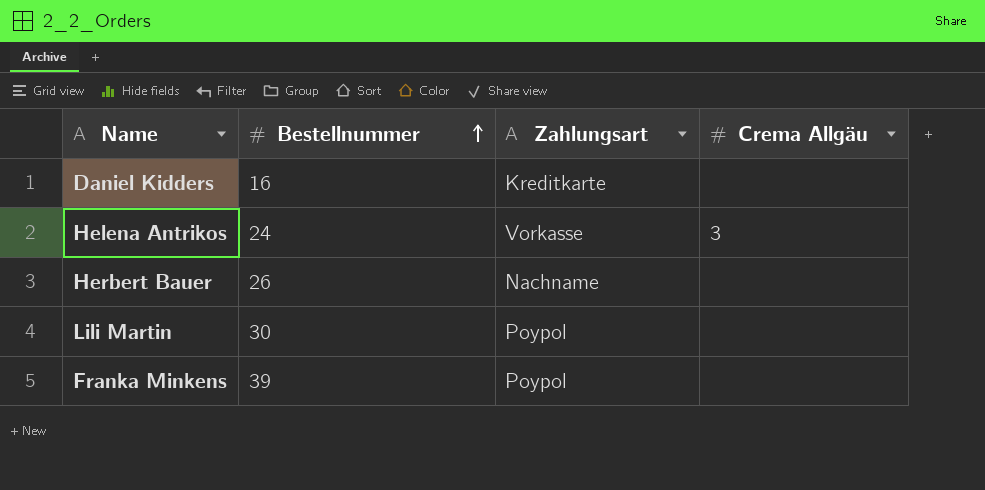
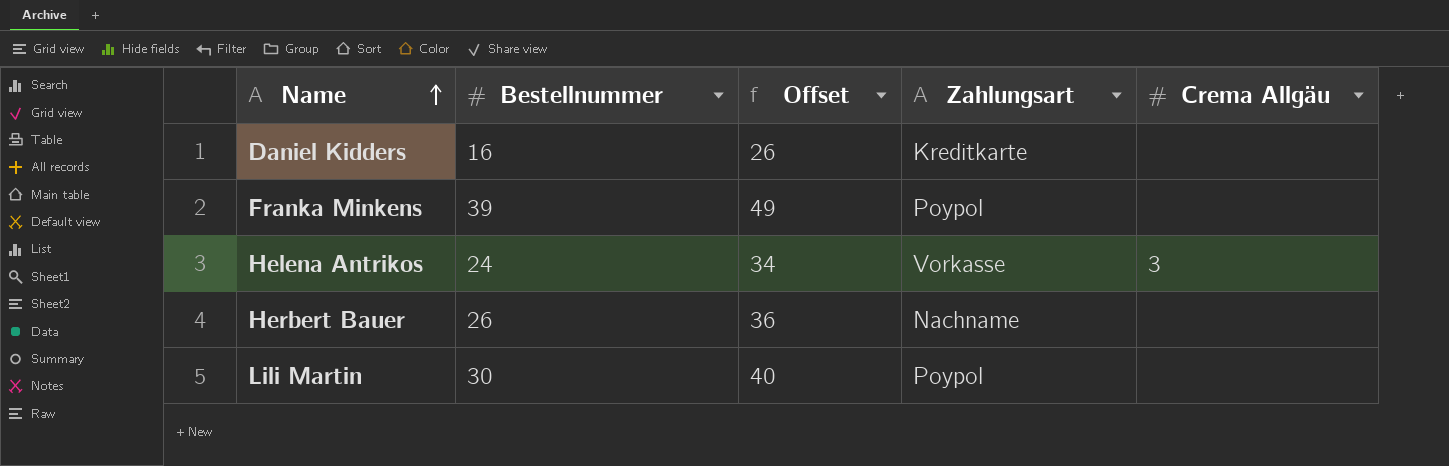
row order: Bestellnummer ascending -> Name ascending
column Offset | formula: none -> [Bestellnummer] + 10

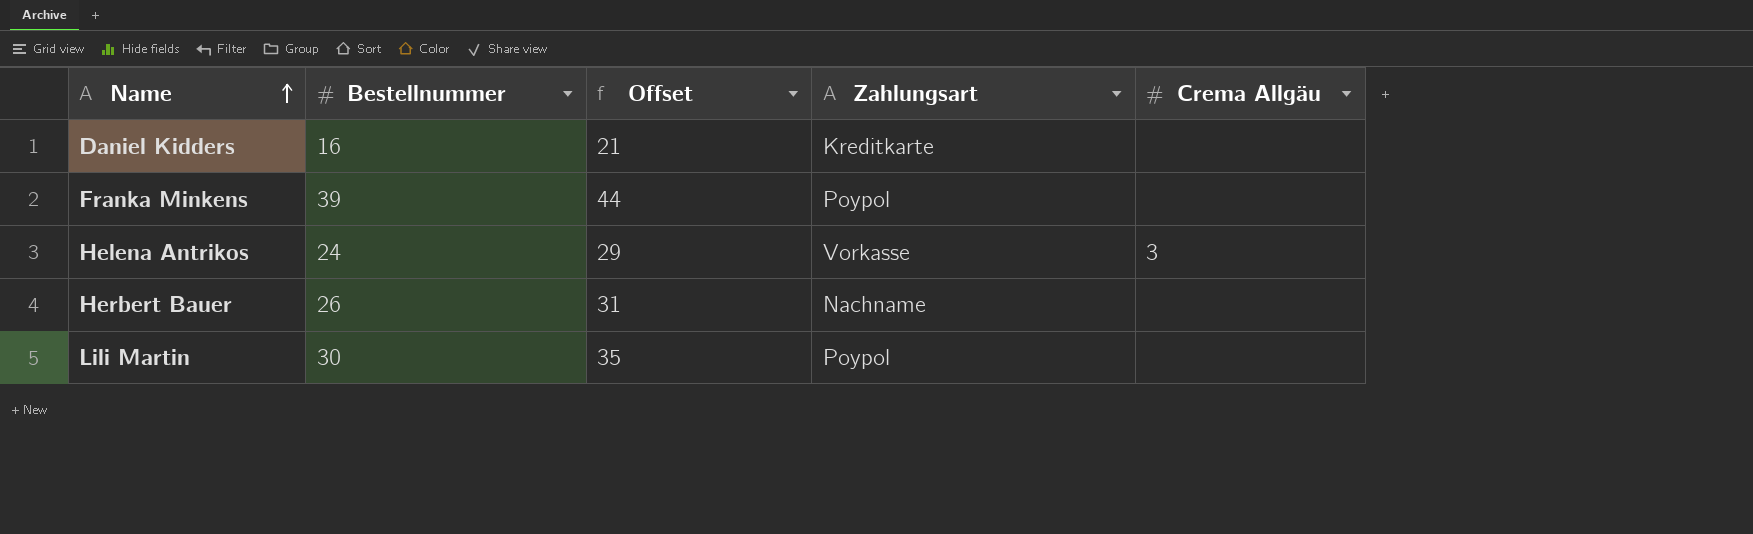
column Offset | formula: [Bestellnummer] + 10 -> [Bestellnummer] + 5

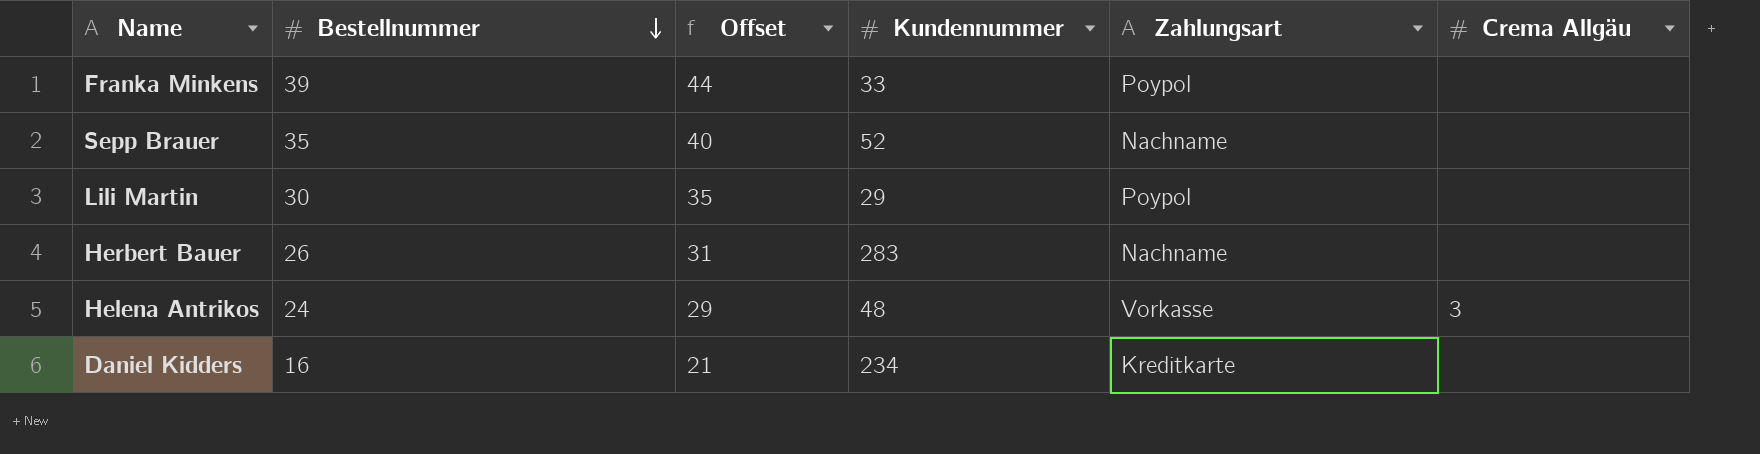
row order: Name ascending -> Bestellnummer descending
column Kundennummer | position: none -> 4
row Sepp Brauer: none -> 35 | 40 | 52 | Nachname | none

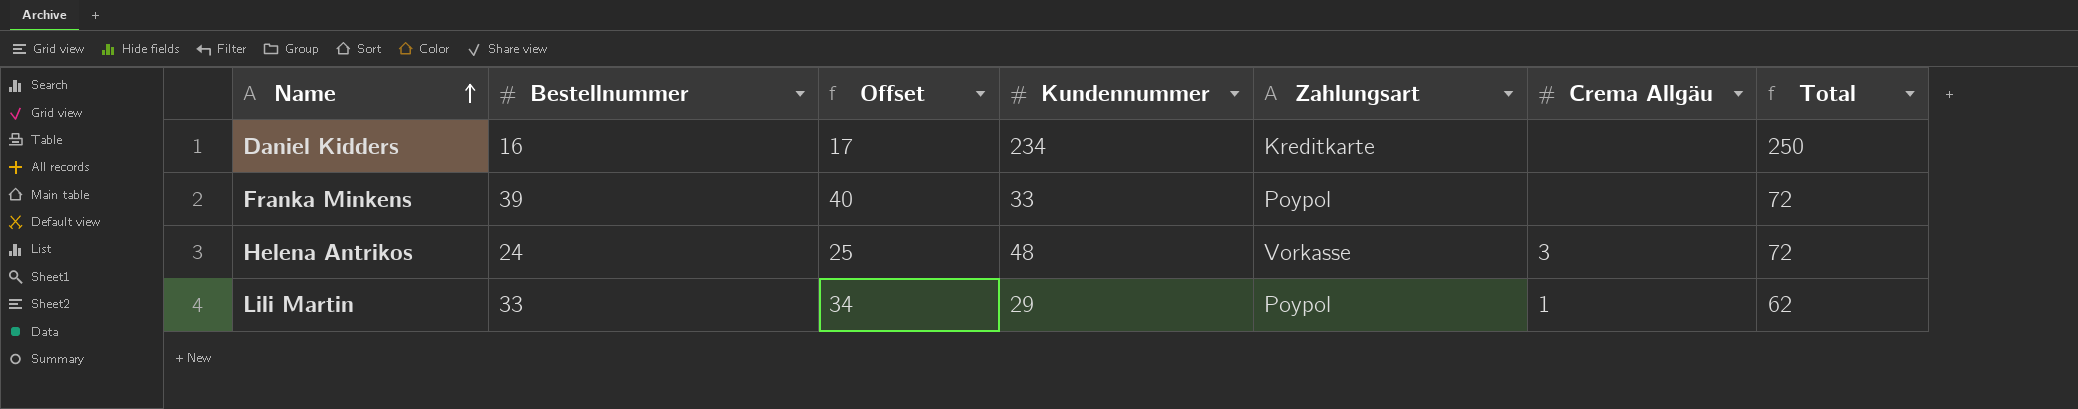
row order: Bestellnummer descending -> Name ascending
column Offset | formula: [Bestellnummer] + 5 -> [Bestellnummer] + 1
column Total | formula: none -> [Bestellnummer] + [Kundennummer]
row Sepp Brauer: 35 | 40 | 52 | Nachname | none -> none
row Herbert Bauer: 26 | 31 | 283 | Nachname | none -> none
Lili Martin | Bestellnummer: 30 -> 33
Lili Martin | Crema Allgäu: none -> 1

